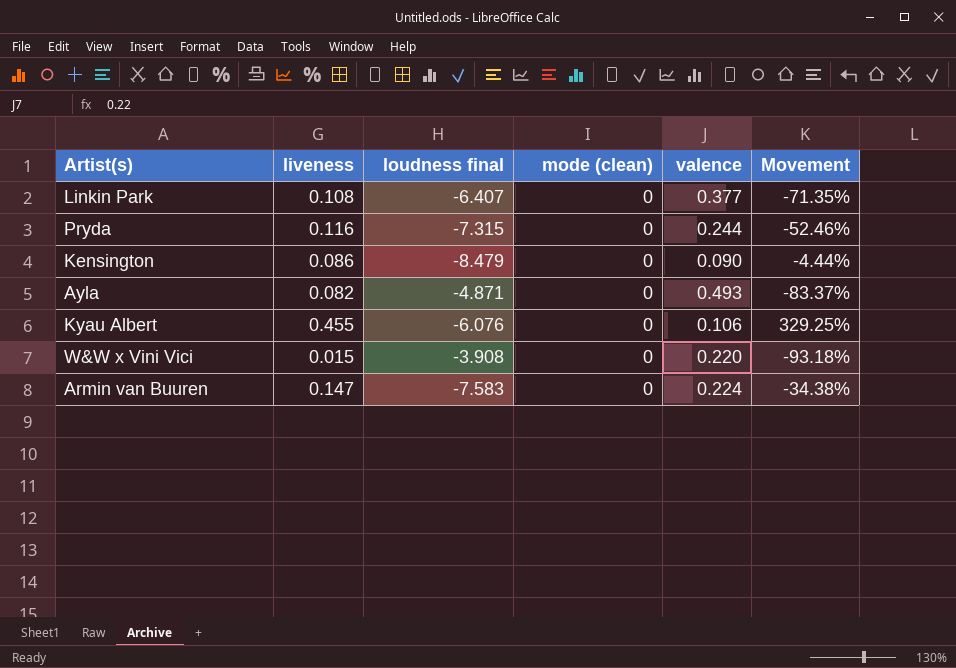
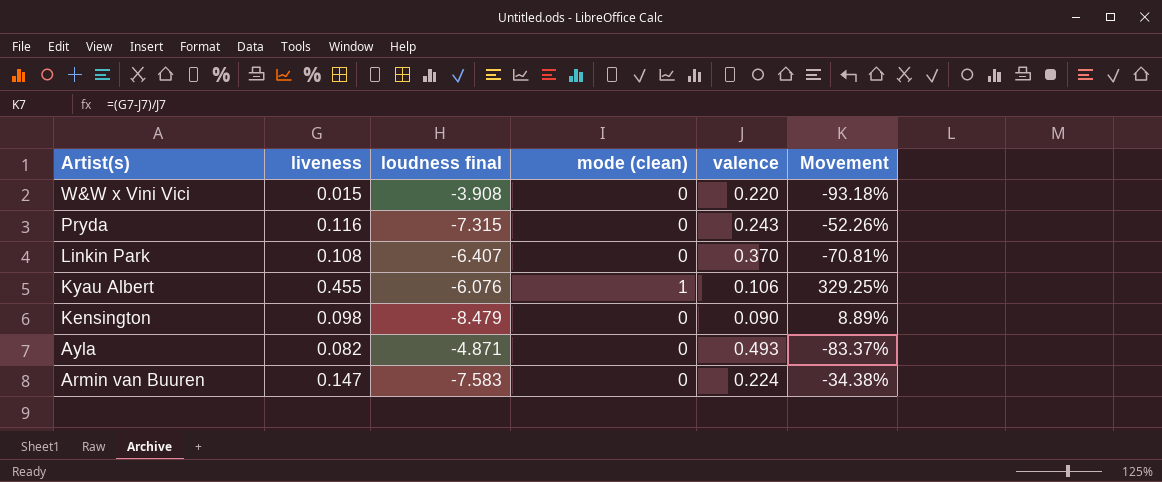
row order: none -> Artist(s) descending
Pryda | valence: 0.244 -> 0.243
Pryda | Movement: -52.46% -> -52.26%
Linkin Park | valence: 0.377 -> 0.370
Linkin Park | Movement: -71.35% -> -70.81%
Kyau Albert | mode (clean): 0 -> 1
Kensington | liveness: 0.086 -> 0.098
Kensington | Movement: -4.44% -> 8.89%

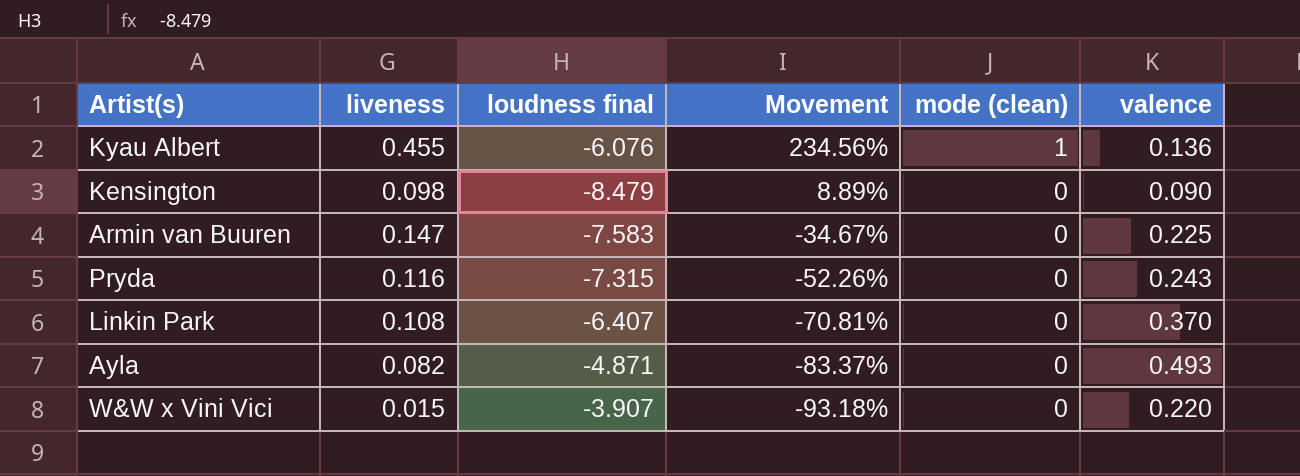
row order: Artist(s) descending -> Movement descending
column Movement | position: 6 -> 4
Kyau Albert | Movement: 329.25% -> 234.56%
Kyau Albert | valence: 0.106 -> 0.136
Armin van Buuren | Movement: -34.38% -> -34.67%
Armin van Buuren | valence: 0.224 -> 0.225
W&W x Vini Vici | loudness final: -3.908 -> -3.907

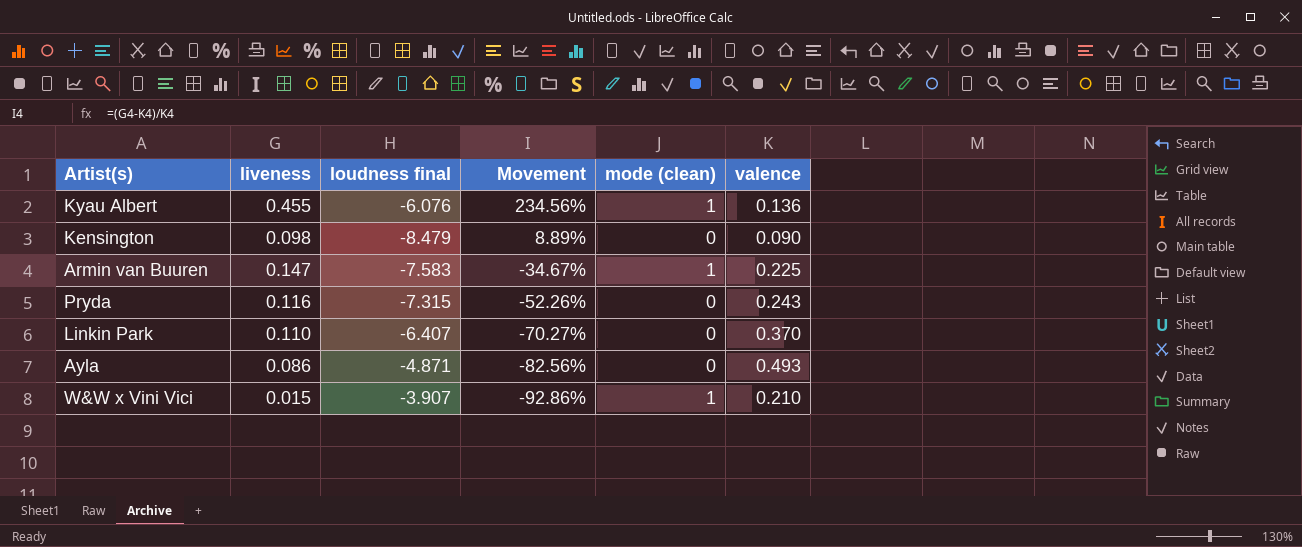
Armin van Buuren | mode (clean): 0 -> 1
Linkin Park | liveness: 0.108 -> 0.110
Linkin Park | Movement: -70.81% -> -70.27%
Ayla | liveness: 0.082 -> 0.086
Ayla | Movement: -83.37% -> -82.56%
W&W x Vini Vici | Movement: -93.18% -> -92.86%
W&W x Vini Vici | mode (clean): 0 -> 1
W&W x Vini Vici | valence: 0.220 -> 0.210

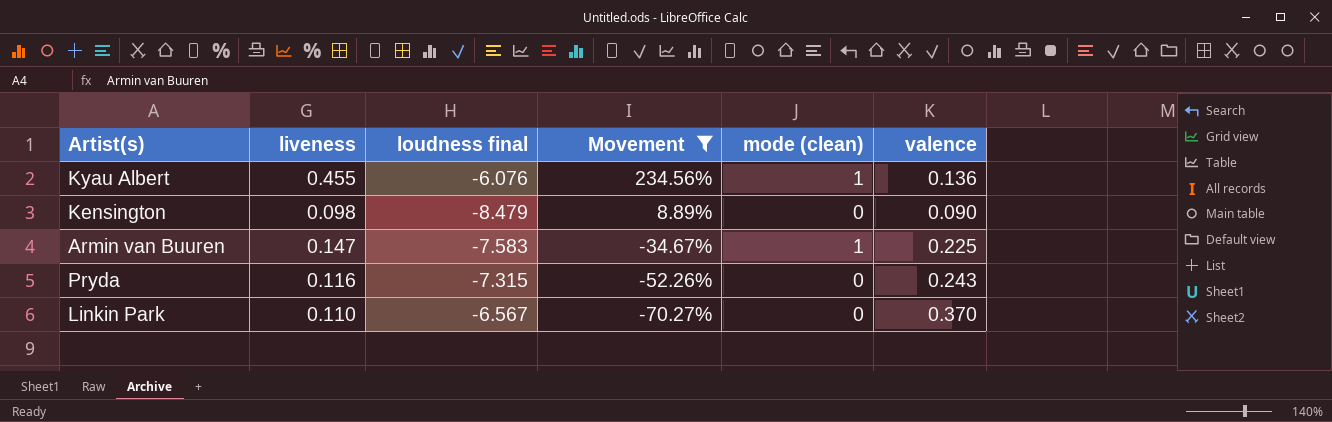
filter: none -> Movement >= -70.27%
Linkin Park | loudness final: -6.407 -> -6.567

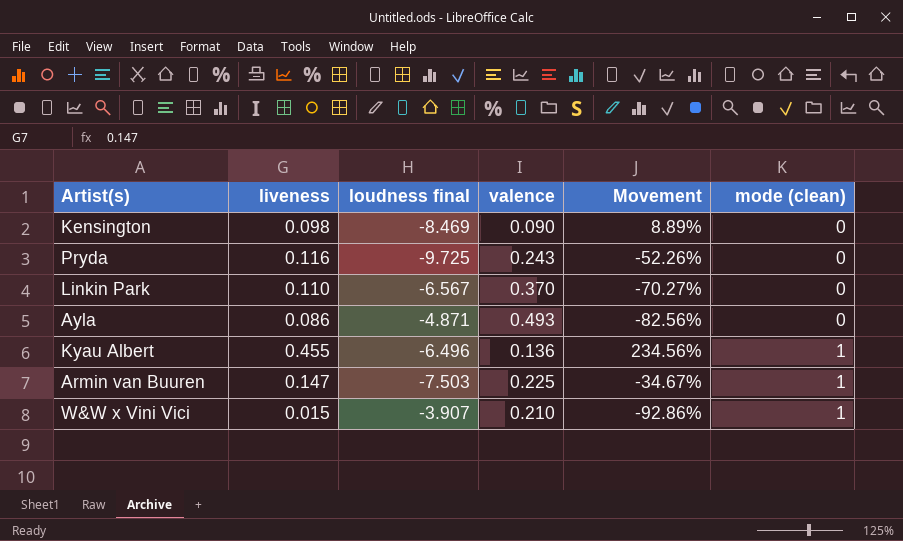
filter: Movement >= -70.27% -> none
row order: Movement descending -> mode (clean) ascending
column valence | position: 6 -> 4
Kensington | loudness final: -8.479 -> -8.469
Pryda | loudness final: -7.315 -> -9.725
Kyau Albert | loudness final: -6.076 -> -6.496
Armin van Buuren | loudness final: -7.583 -> -7.503

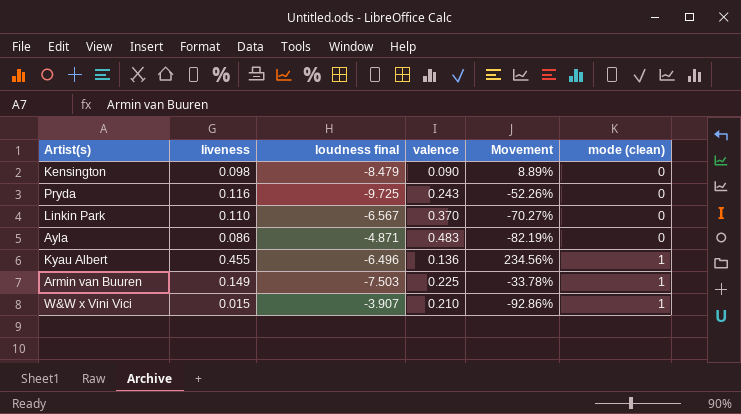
Kensington | loudness final: -8.469 -> -8.479
Ayla | valence: 0.493 -> 0.483
Ayla | Movement: -82.56% -> -82.19%
Armin van Buuren | liveness: 0.147 -> 0.149
Armin van Buuren | Movement: -34.67% -> -33.78%

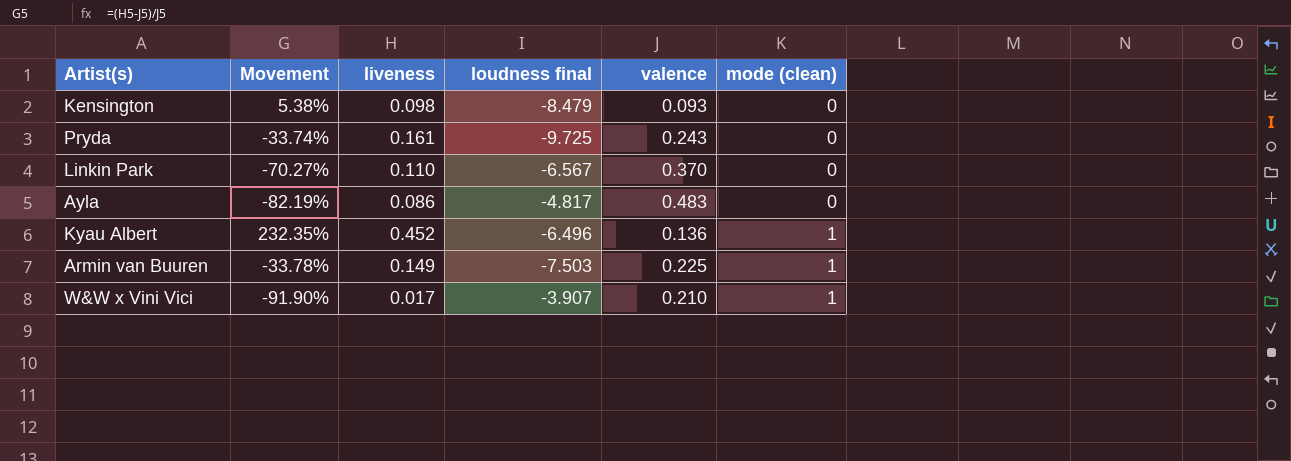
column Movement | position: 5 -> 2
Kensington | Movement: 8.89% -> 5.38%
Kensington | valence: 0.090 -> 0.093
Pryda | Movement: -52.26% -> -33.74%
Pryda | liveness: 0.116 -> 0.161
Ayla | loudness final: -4.871 -> -4.817
Kyau Albert | Movement: 234.56% -> 232.35%
Kyau Albert | liveness: 0.455 -> 0.452
W&W x Vini Vici | Movement: -92.86% -> -91.90%
W&W x Vini Vici | liveness: 0.015 -> 0.017

